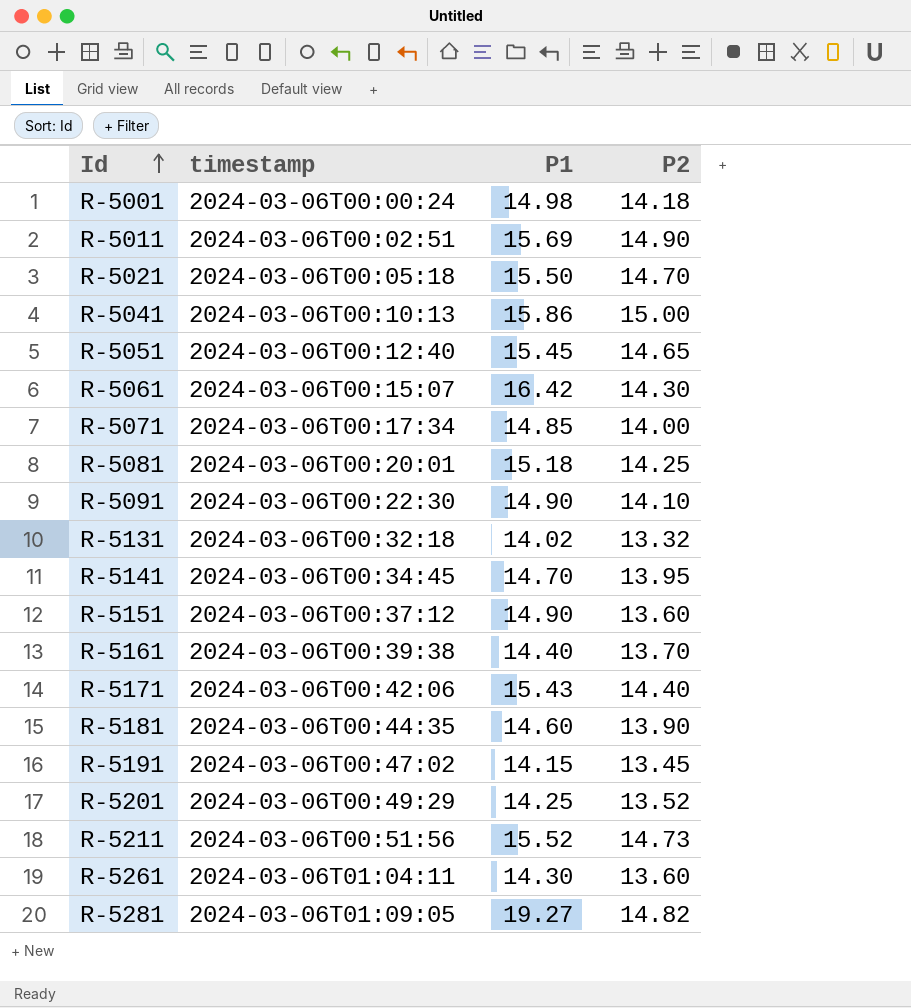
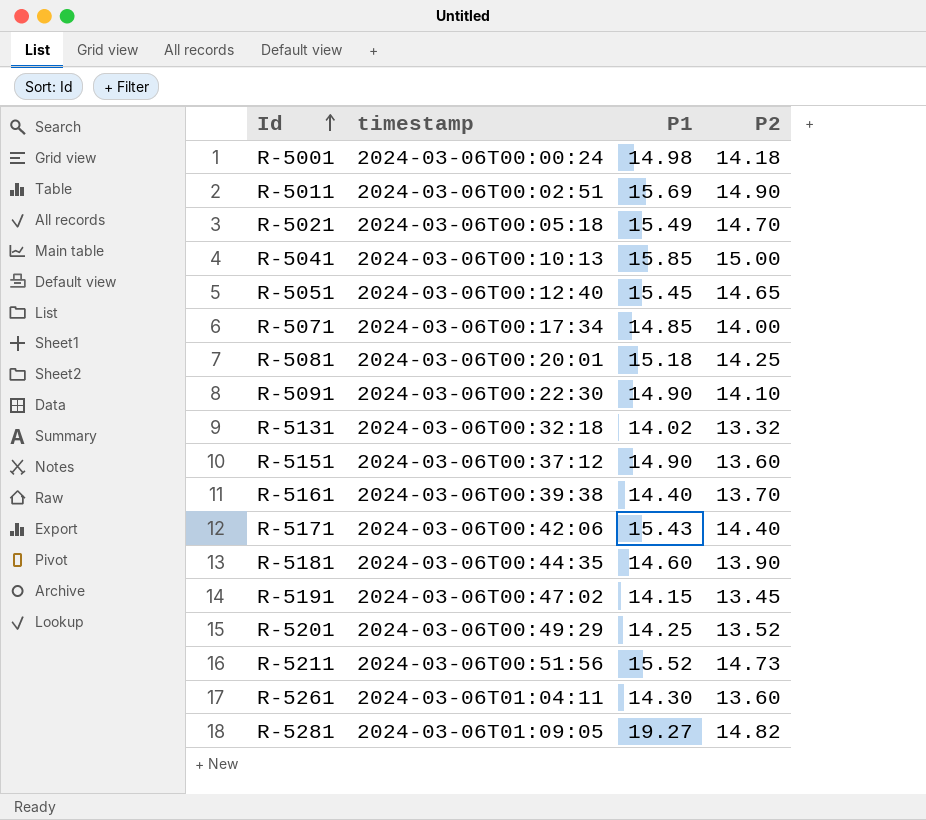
row R-5061: 2024-03-06T00:15:07 | 16.42 | 14.30 -> none
row R-5141: 2024-03-06T00:34:45 | 14.70 | 13.95 -> none
R-5021 | P1: 15.50 -> 15.49
R-5041 | P1: 15.86 -> 15.85

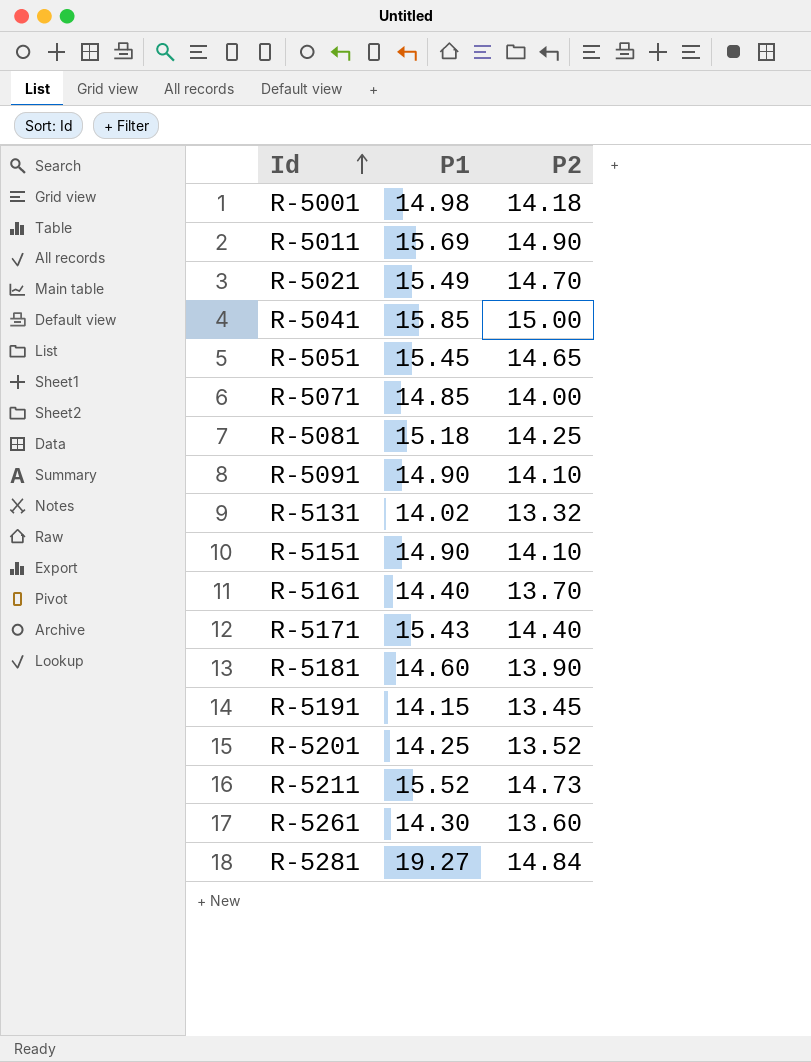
column timestamp | position: 2 -> none
R-5151 | P2: 13.60 -> 14.10
R-5281 | P2: 14.82 -> 14.84

